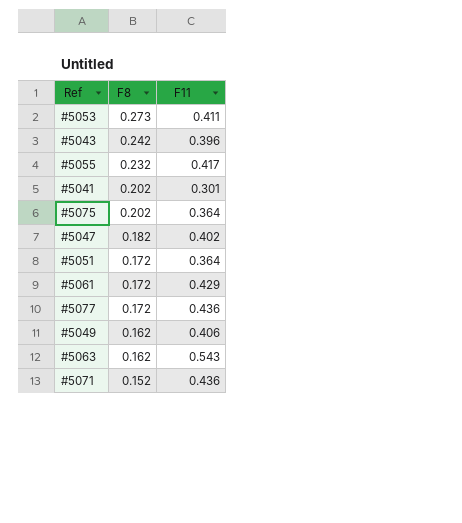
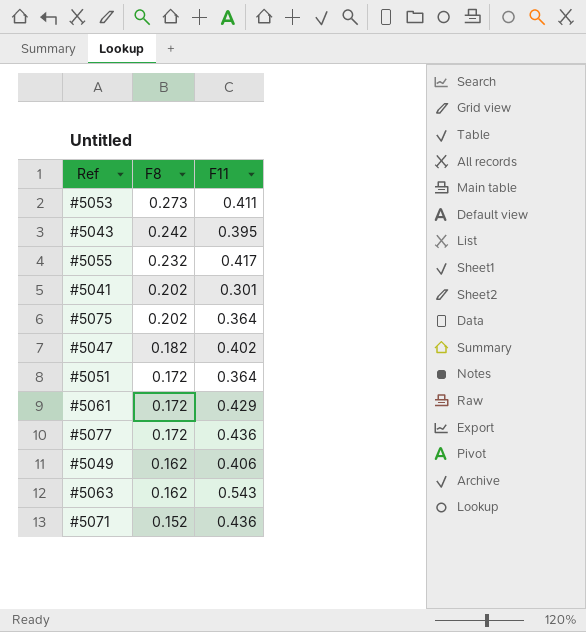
#5043 | F11: 0.396 -> 0.395

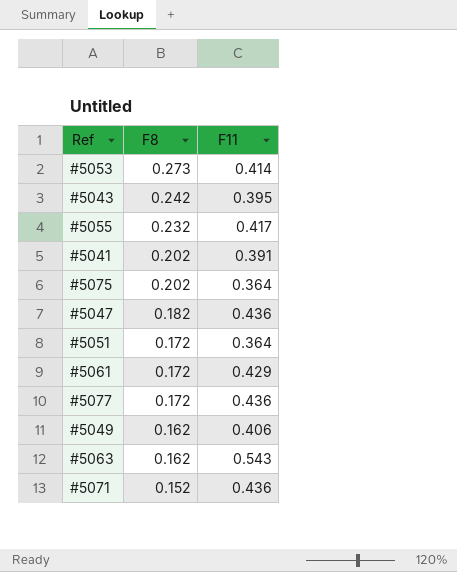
#5053 | F11: 0.411 -> 0.414
#5041 | F11: 0.301 -> 0.391
#5047 | F11: 0.402 -> 0.436

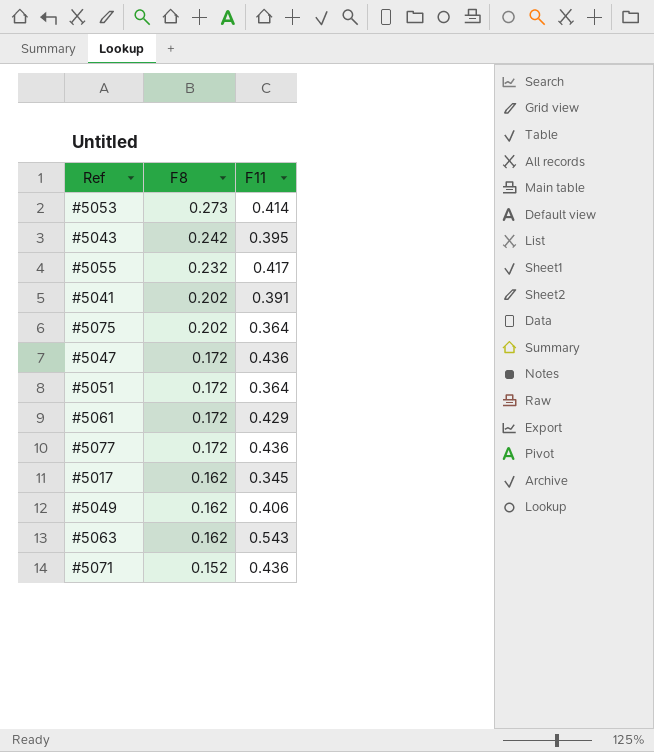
#5047 | F8: 0.182 -> 0.172
row #5017: none -> 0.162 | 0.345

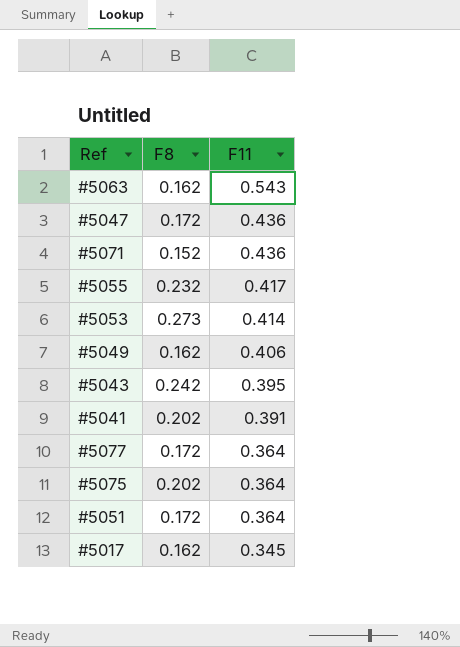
row order: F8 descending -> F11 descending
row #5061: 0.172 | 0.429 -> none
#5077 | F11: 0.436 -> 0.364

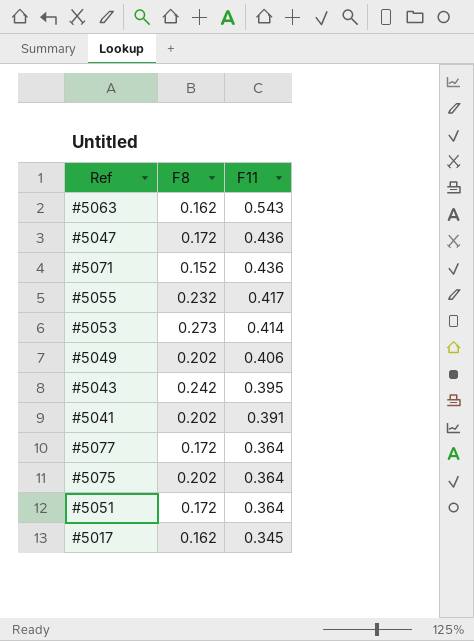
#5049 | F8: 0.162 -> 0.202

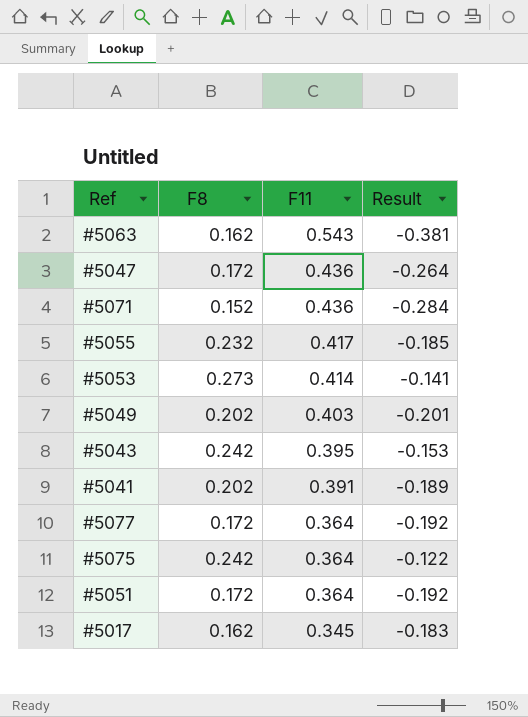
column Result | formula: none -> [F8] - [F11]
#5049 | F11: 0.406 -> 0.403
#5075 | F8: 0.202 -> 0.242

